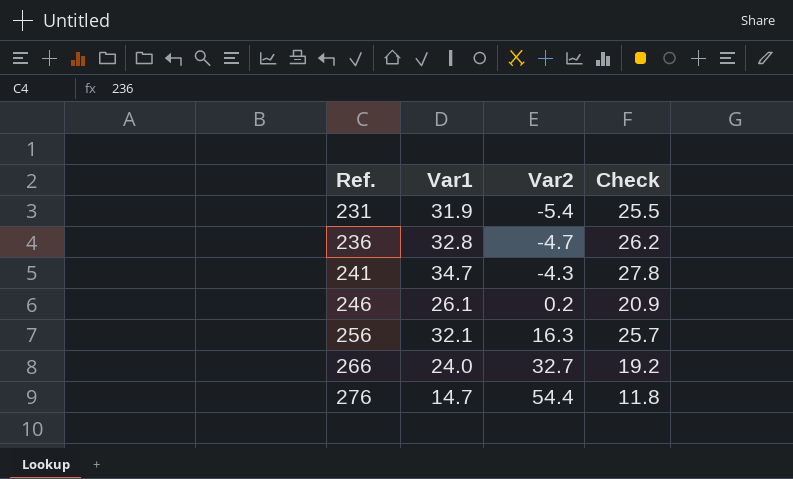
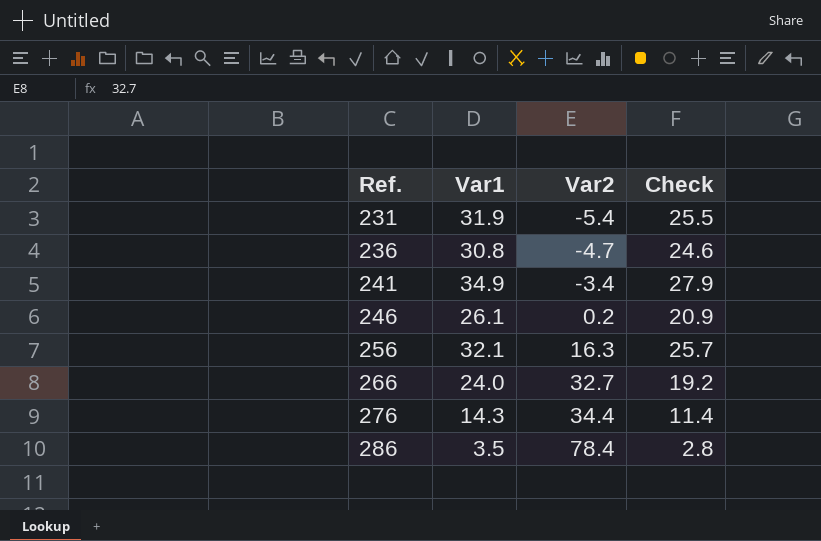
236 | Var1: 32.8 -> 30.8
236 | Check: 26.2 -> 24.6
241 | Var1: 34.7 -> 34.9
241 | Var2: -4.3 -> -3.4
241 | Check: 27.8 -> 27.9
276 | Var1: 14.7 -> 14.3
276 | Var2: 54.4 -> 34.4
276 | Check: 11.8 -> 11.4
row 286: none -> 3.5 | 78.4 | 2.8

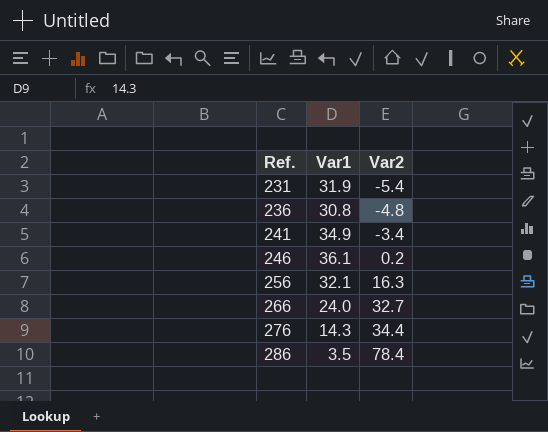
column Check | formula: [Var1] * 0.8 -> none
236 | Var2: -4.7 -> -4.8
246 | Var1: 26.1 -> 36.1

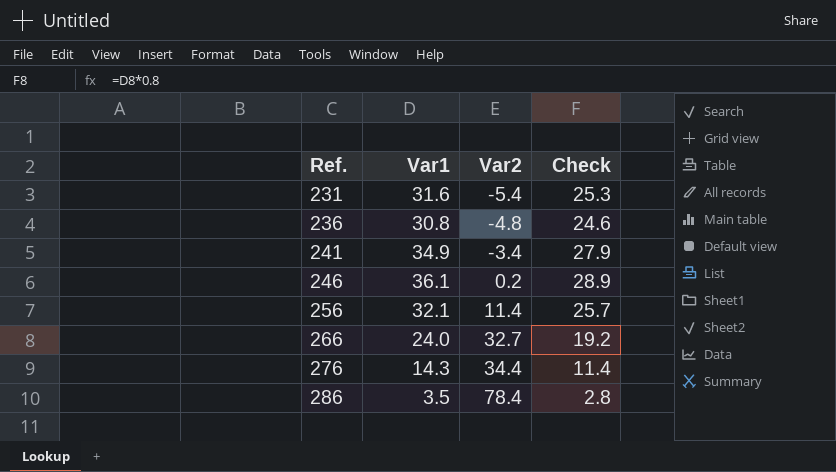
column Check | formula: none -> [Var1] * 0.8
231 | Var1: 31.9 -> 31.6
256 | Var2: 16.3 -> 11.4

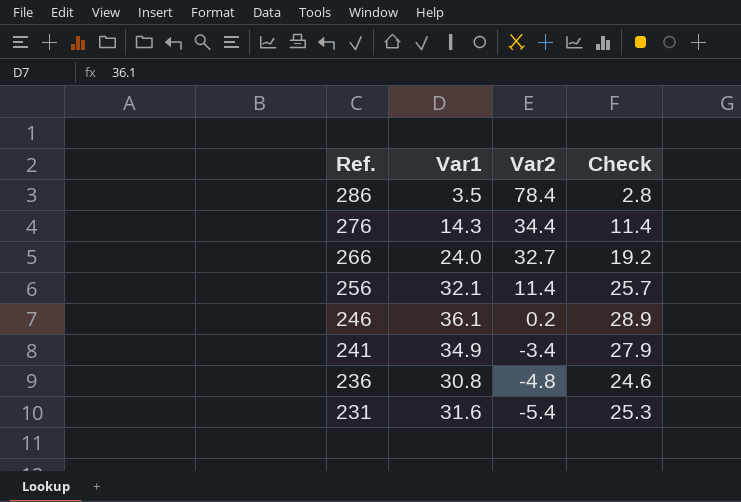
row order: Ref. ascending -> Ref. descending

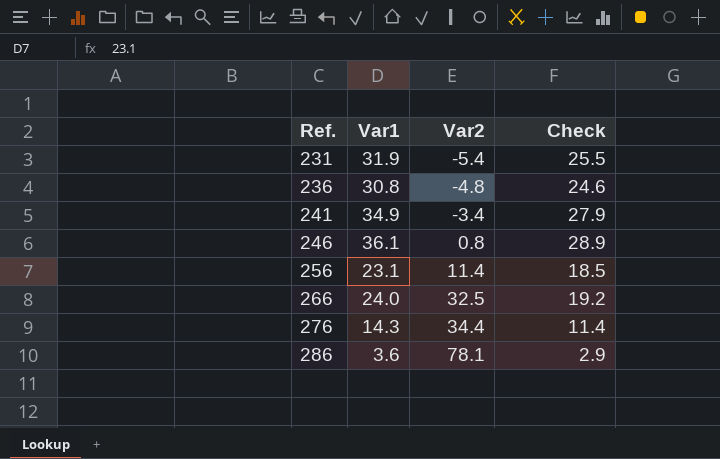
row order: Ref. descending -> Ref. ascending
231 | Var1: 31.6 -> 31.9
231 | Check: 25.3 -> 25.5
246 | Var2: 0.2 -> 0.8
256 | Var1: 32.1 -> 23.1
256 | Check: 25.7 -> 18.5
266 | Var2: 32.7 -> 32.5
286 | Var1: 3.5 -> 3.6
286 | Var2: 78.4 -> 78.1
286 | Check: 2.8 -> 2.9

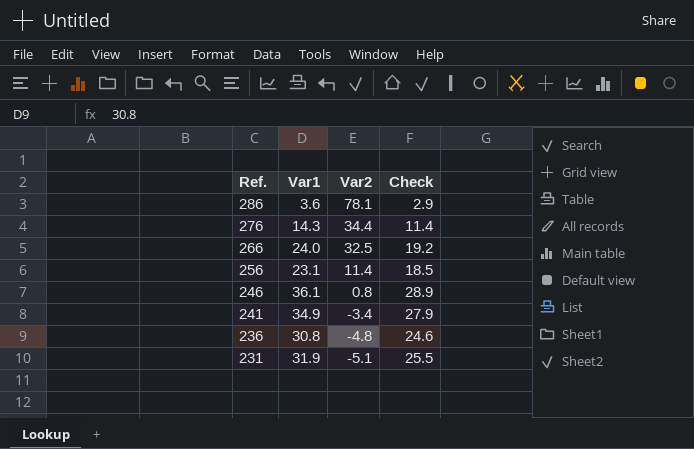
row order: Ref. ascending -> Ref. descending
231 | Var2: -5.4 -> -5.1

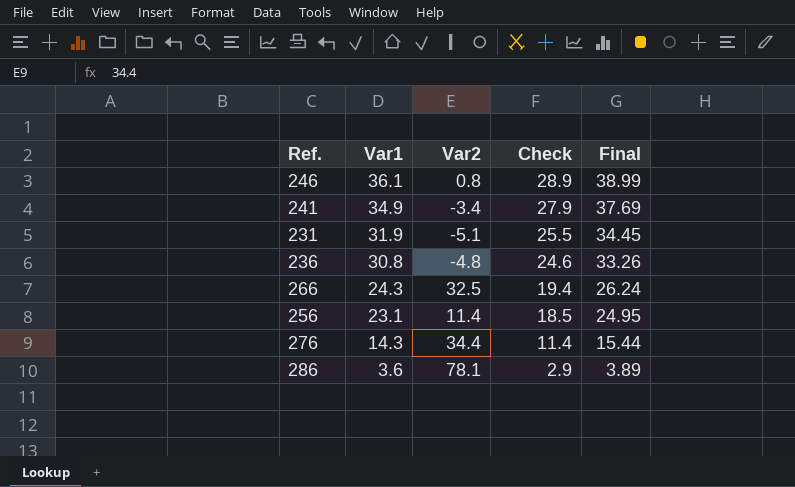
row order: Ref. descending -> Var1 descending
column Final | formula: none -> [Var1] * 1.08
266 | Var1: 24.0 -> 24.3
266 | Check: 19.2 -> 19.4

